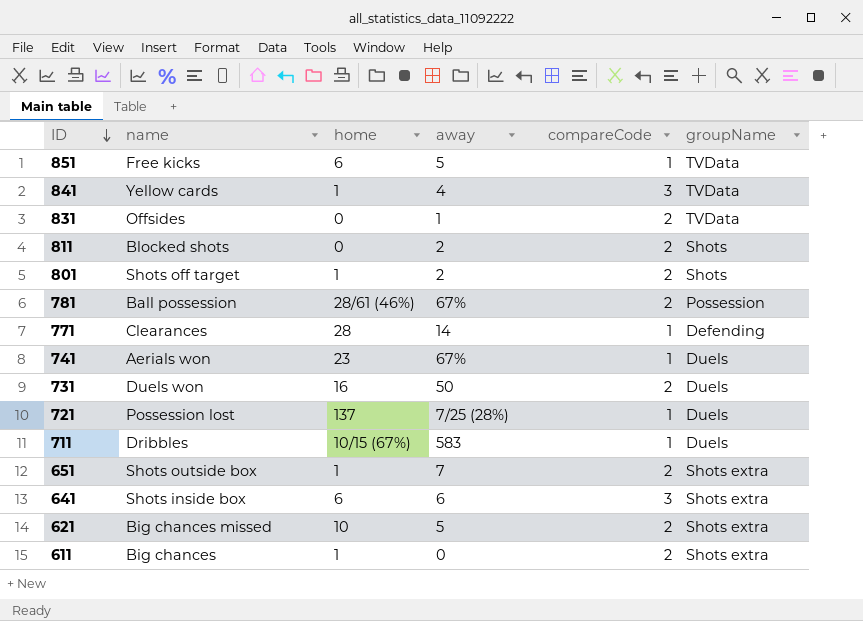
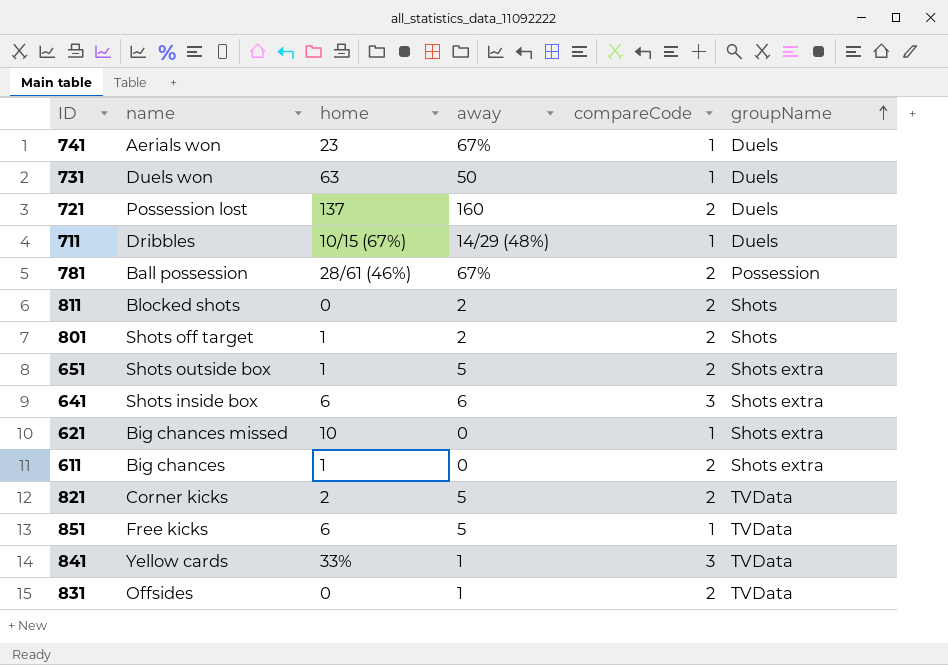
row order: ID descending -> groupName ascending
row 771: Clearances | 28 | 14 | 1 | Defending -> none
731 | home: 16 -> 63
731 | compareCode: 2 -> 1
721 | away: 7/25 (28%) -> 160
721 | compareCode: 1 -> 2
711 | away: 583 -> 14/29 (48%)
651 | away: 7 -> 5
621 | away: 5 -> 0
621 | compareCode: 2 -> 1
row 821: none -> Corner kicks | 2 | 5 | 2 | TVData
841 | home: 1 -> 33%
841 | away: 4 -> 1

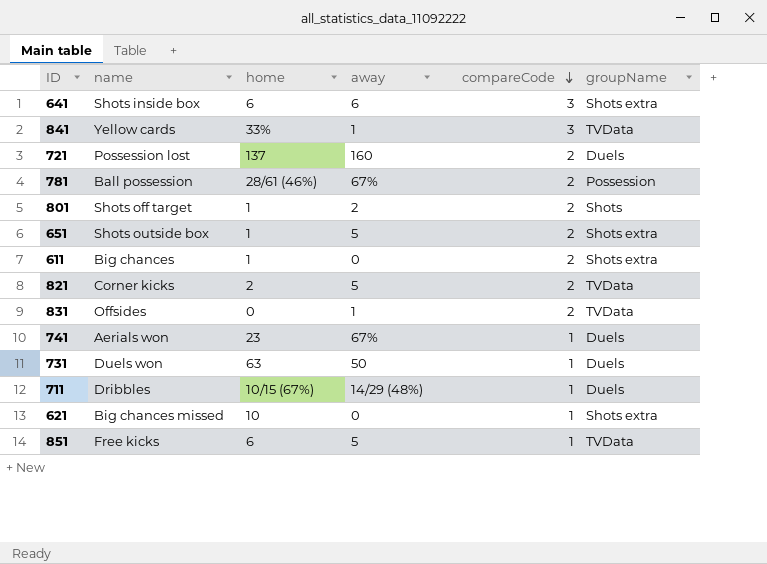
row order: groupName ascending -> compareCode descending
row 811: Blocked shots | 0 | 2 | 2 | Shots -> none

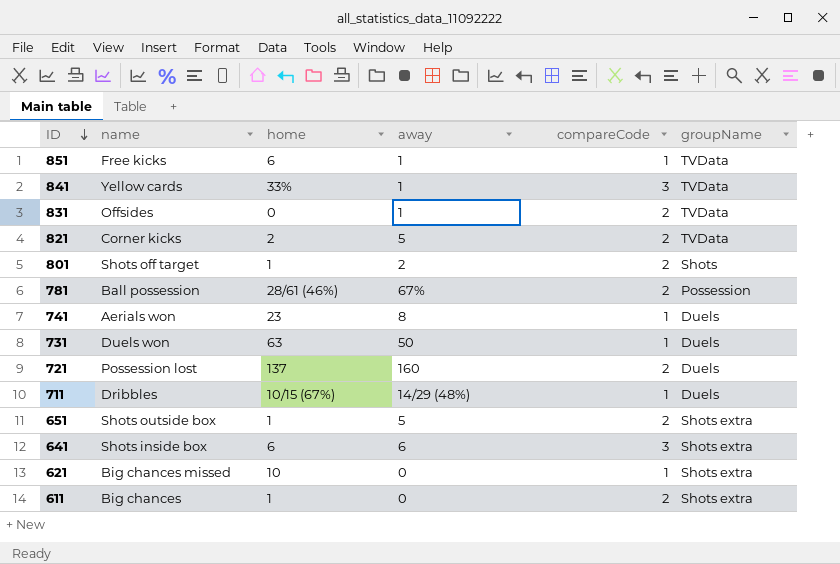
row order: compareCode descending -> ID descending
851 | away: 5 -> 1
741 | away: 67% -> 8

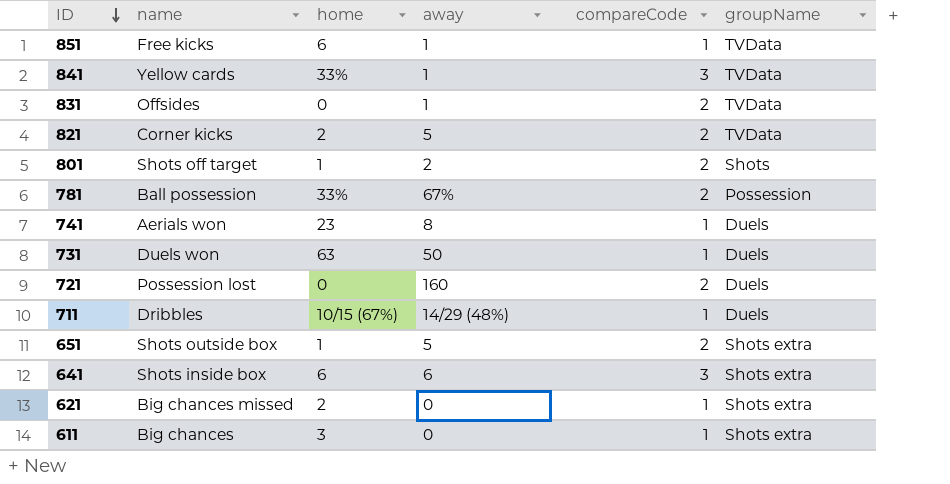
781 | home: 28/61 (46%) -> 33%
721 | home: 137 -> 0
621 | home: 10 -> 2
611 | home: 1 -> 3
611 | compareCode: 2 -> 1

